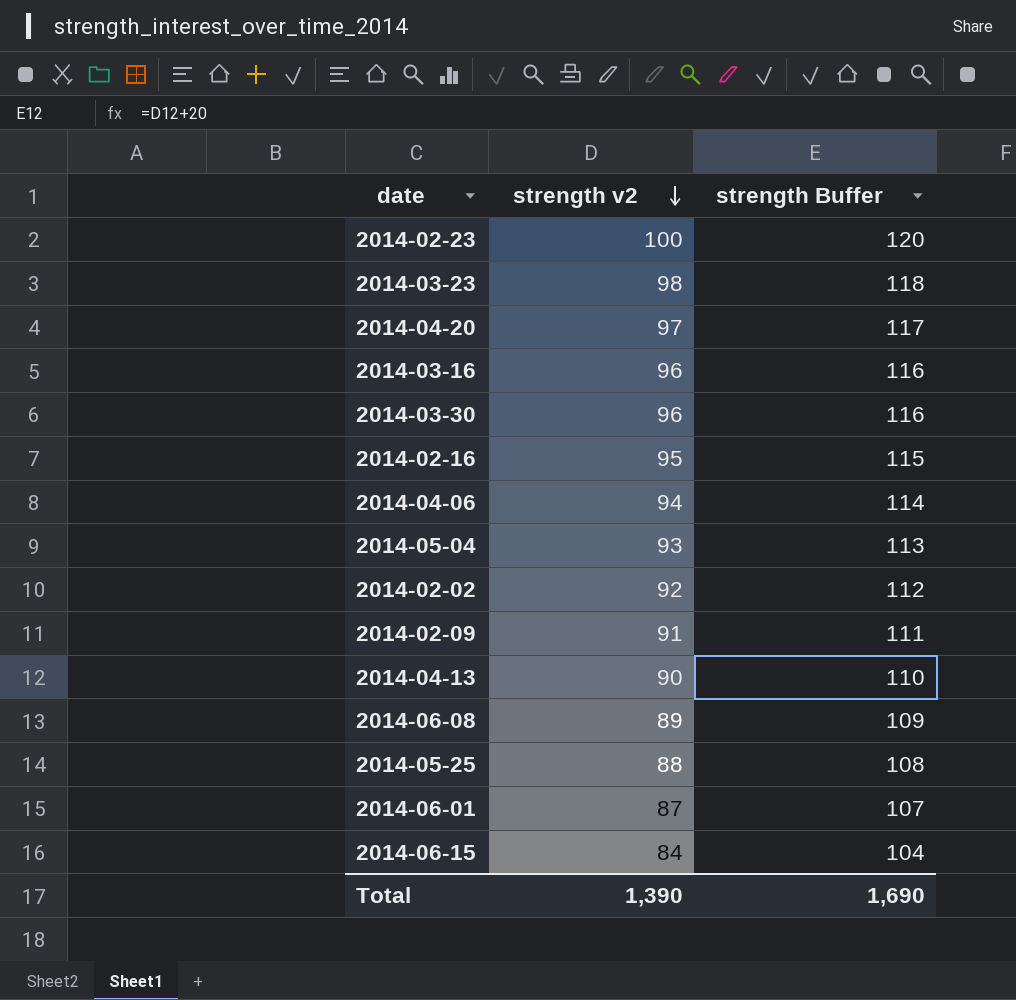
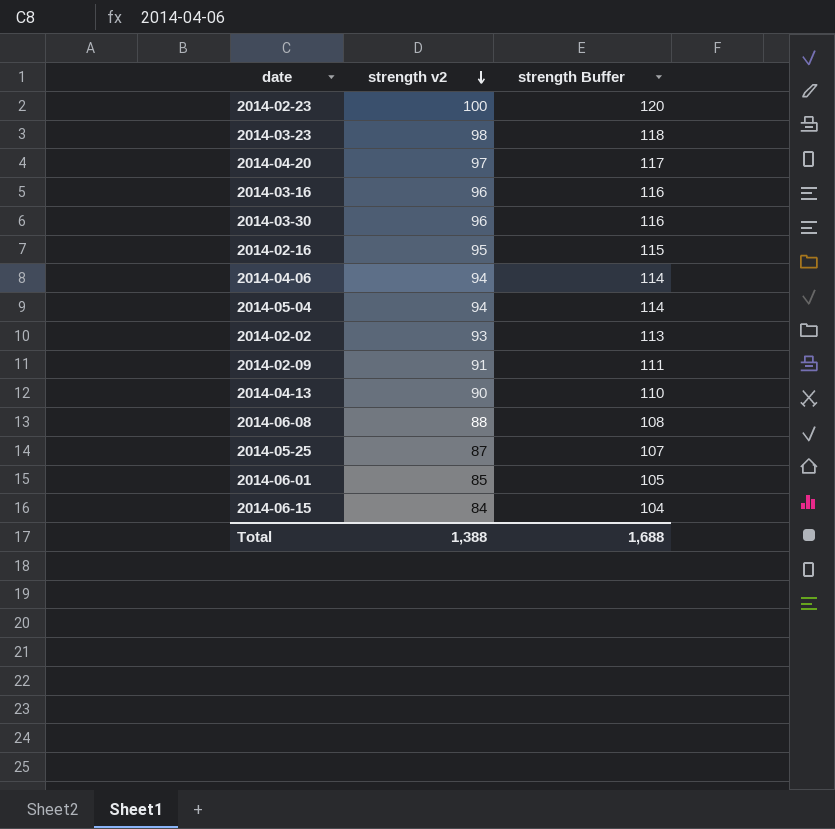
2014-05-04 | strength v2: 93 -> 94
2014-05-04 | strength Buffer: 113 -> 114
2014-02-02 | strength v2: 92 -> 93
2014-02-02 | strength Buffer: 112 -> 113
2014-06-08 | strength v2: 89 -> 88
2014-06-08 | strength Buffer: 109 -> 108
2014-05-25 | strength v2: 88 -> 87
2014-05-25 | strength Buffer: 108 -> 107
2014-06-01 | strength v2: 87 -> 85
2014-06-01 | strength Buffer: 107 -> 105
Total | strength v2: 1,390 -> 1,388
Total | strength Buffer: 1,690 -> 1,688

